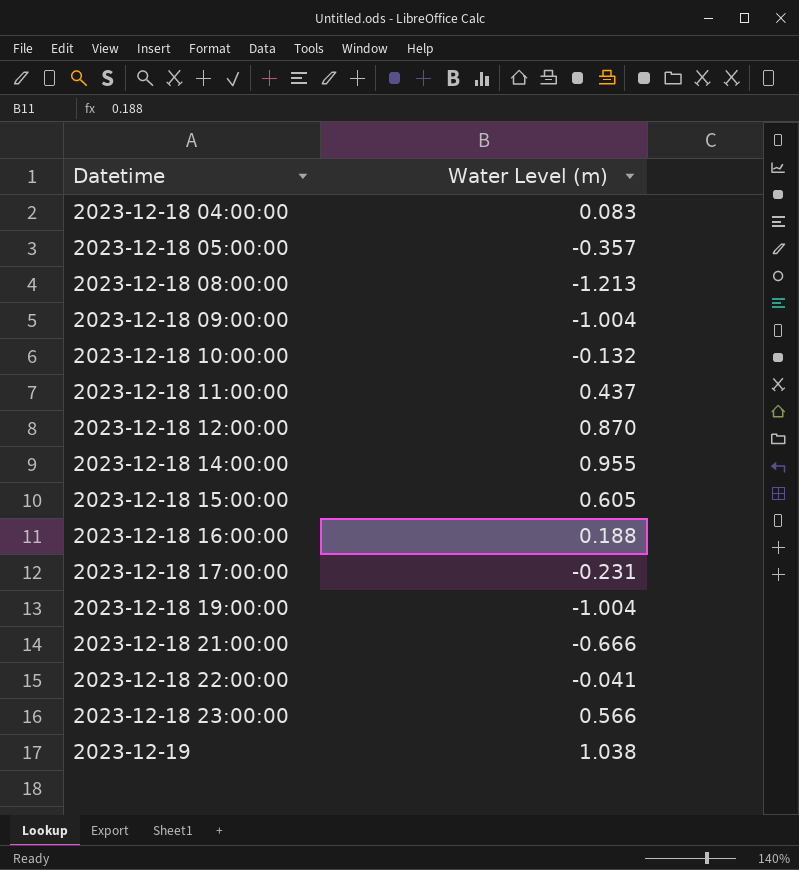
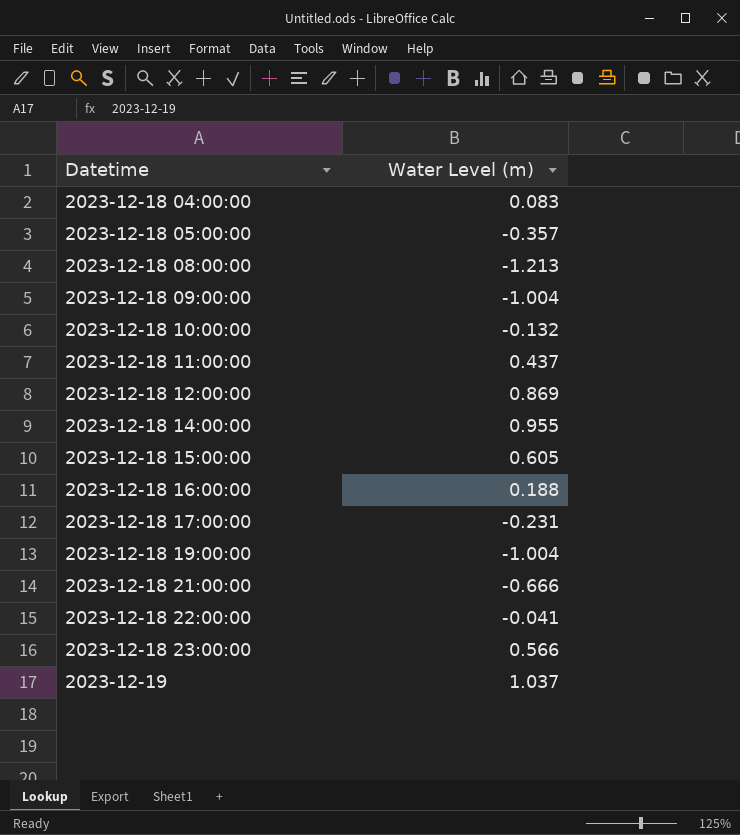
2023-12-18 12:00:00 | Water Level (m): 0.870 -> 0.869
2023-12-19 | Water Level (m): 1.038 -> 1.037

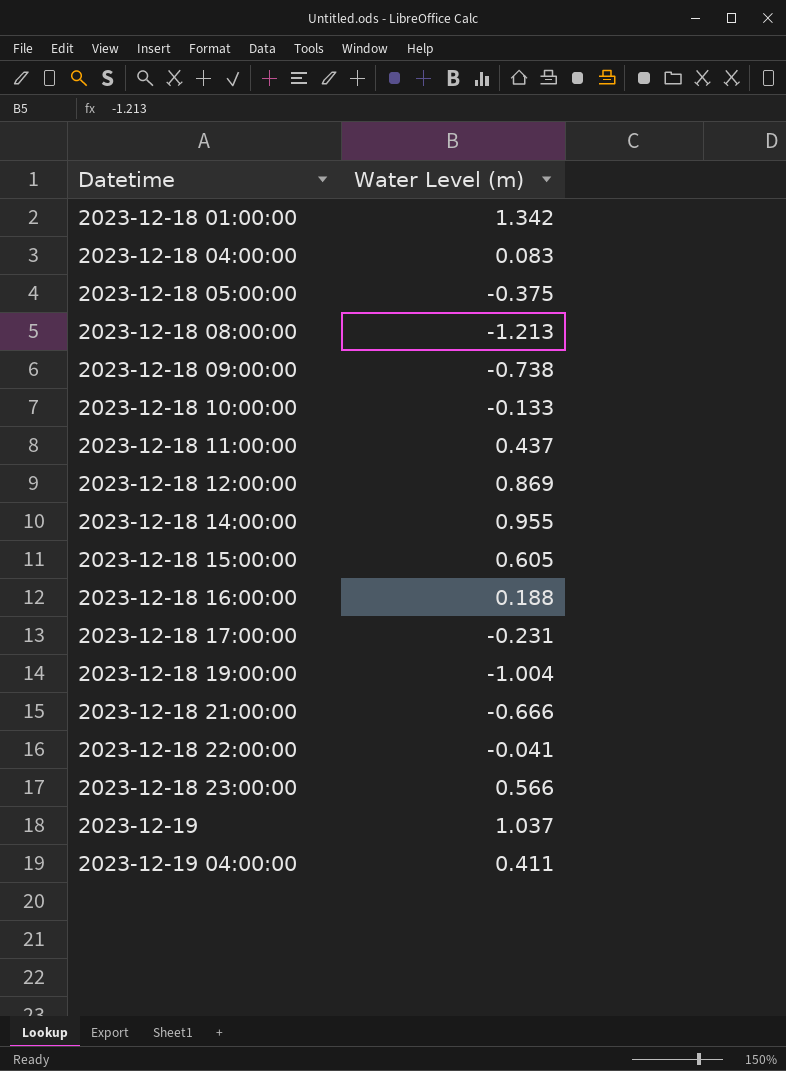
row 2023-12-18 01:00:00: none -> 1.342
2023-12-18 05:00:00 | Water Level (m): -0.357 -> -0.375
2023-12-18 09:00:00 | Water Level (m): -1.004 -> -0.738
2023-12-18 10:00:00 | Water Level (m): -0.132 -> -0.133
row 2023-12-19 04:00:00: none -> 0.411

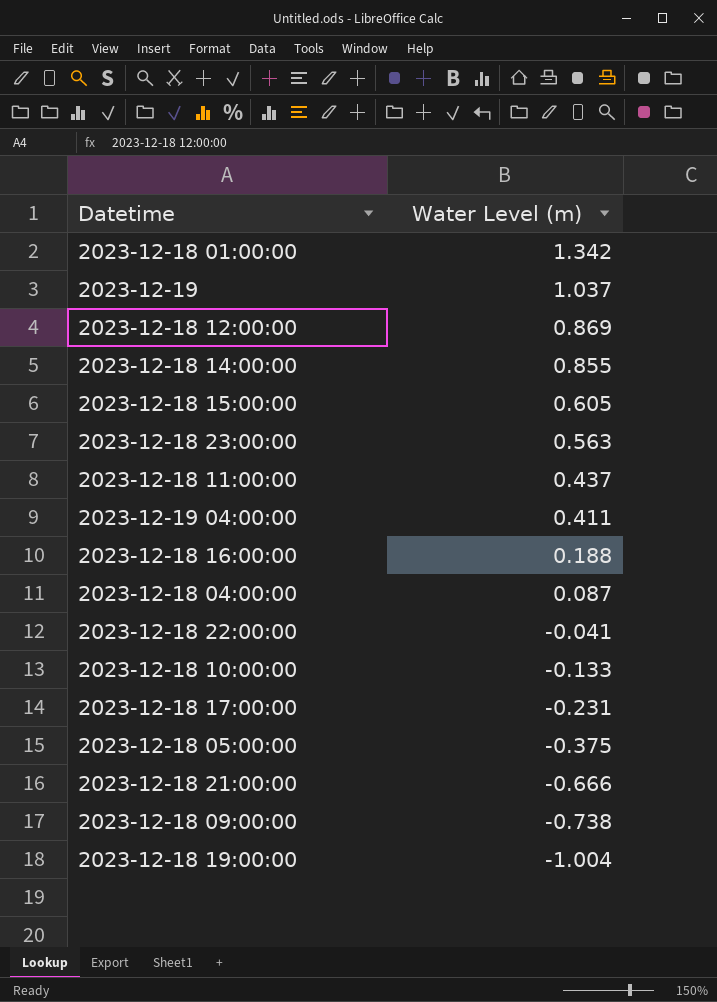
row order: Datetime ascending -> Water Level (m) descending
row 2023-12-18 08:00:00: -1.213 -> none
2023-12-18 14:00:00 | Water Level (m): 0.955 -> 0.855
2023-12-18 23:00:00 | Water Level (m): 0.566 -> 0.563
2023-12-18 04:00:00 | Water Level (m): 0.083 -> 0.087

